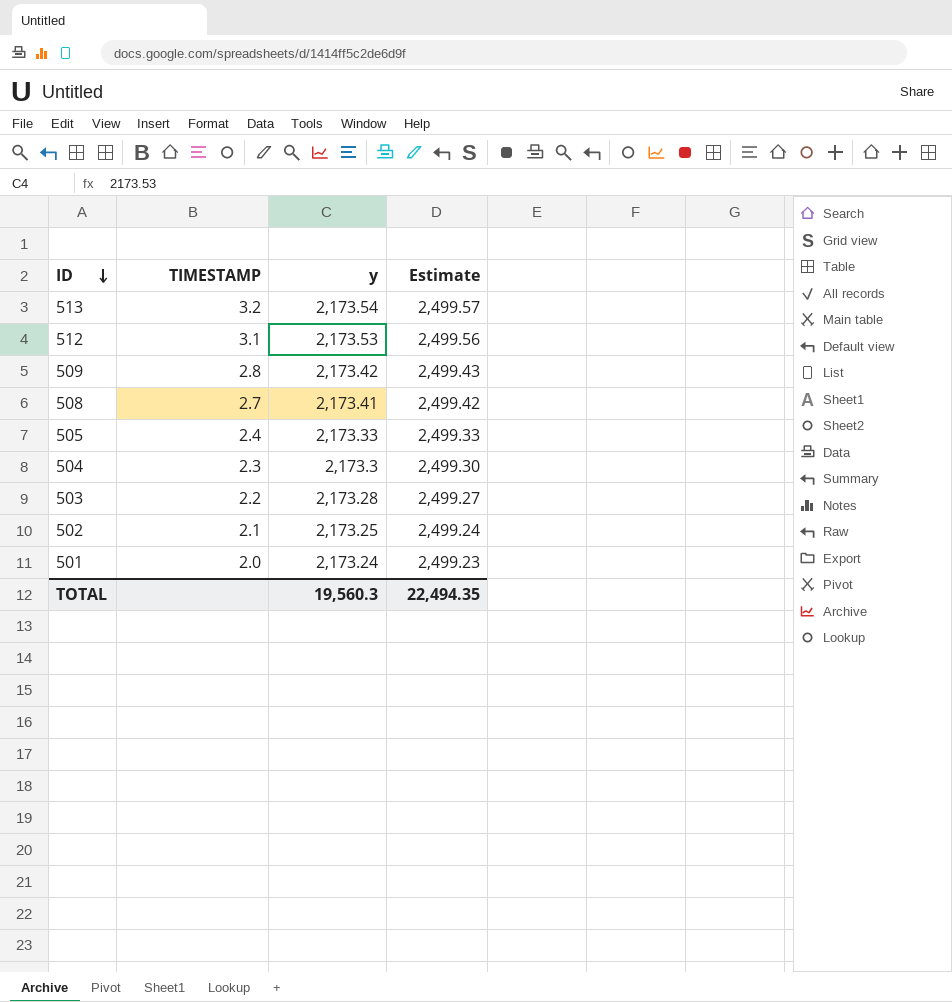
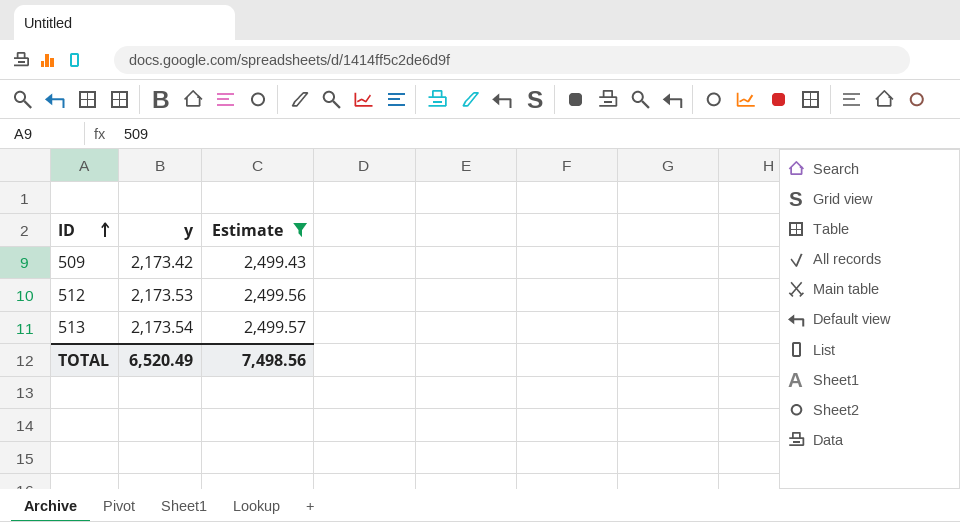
filter: none -> Estimate >= 2,499.43
row order: ID descending -> ID ascending
column TIMESTAMP | position: 2 -> none
TOTAL | y: 19,560.3 -> 6,520.49
TOTAL | Estimate: 22,494.35 -> 7,498.56

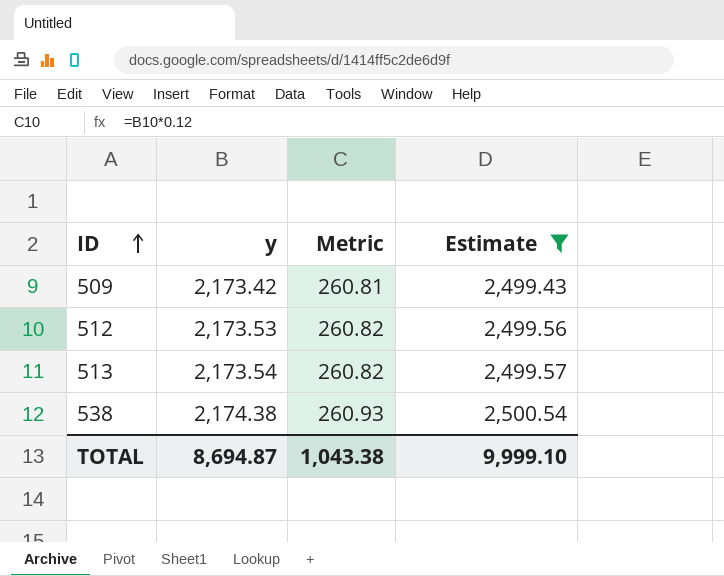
column Metric | formula: none -> [y] * 0.12
row 538: none -> 2,174.38 | 260.93 | 2,500.54
TOTAL | y: 6,520.49 -> 8,694.87
TOTAL | Estimate: 7,498.56 -> 9,999.10

